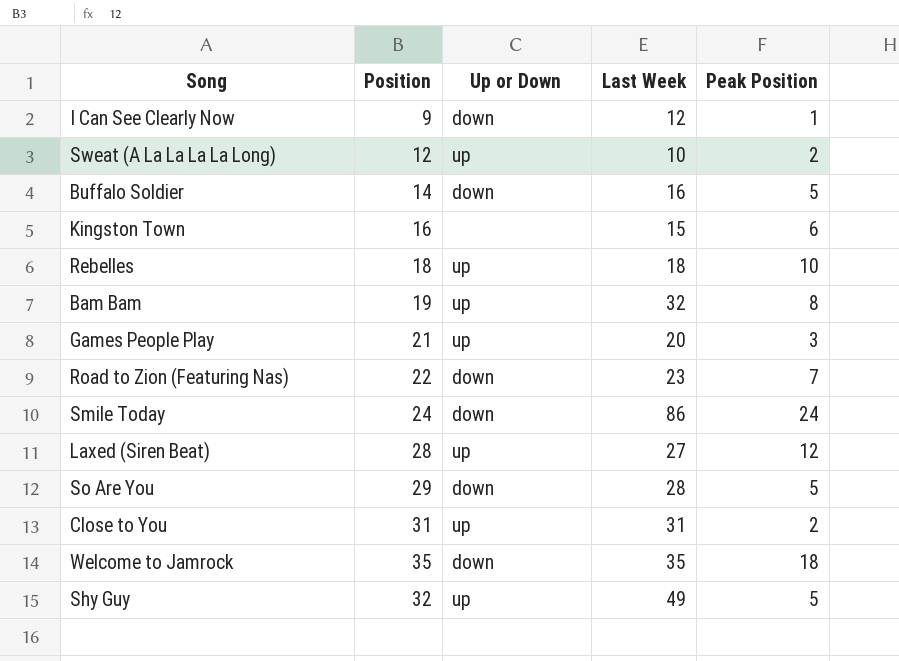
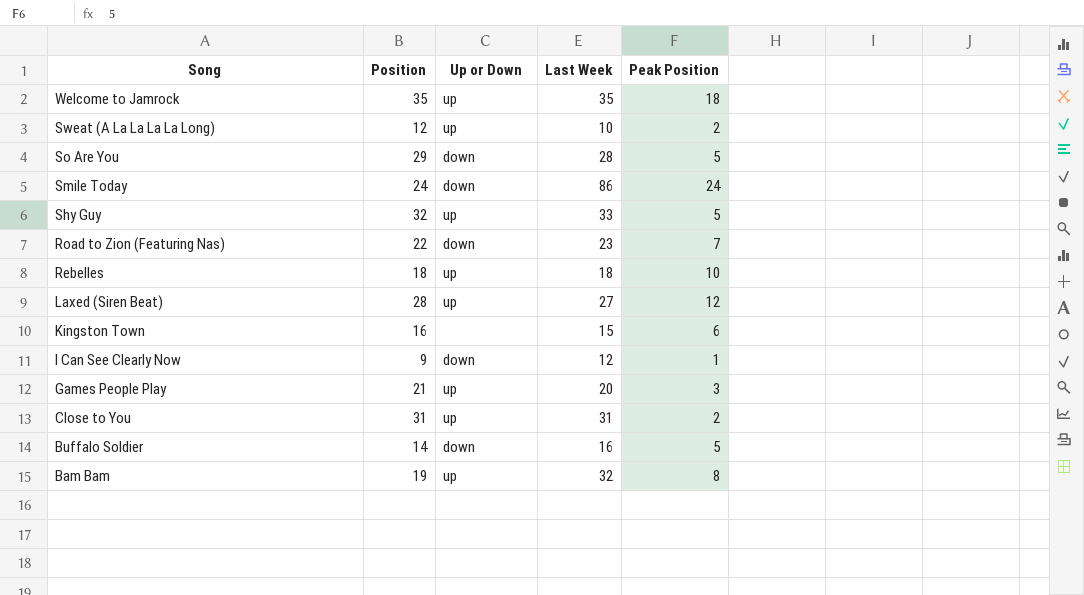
row order: none -> Song descending
Welcome to Jamrock | Up or Down: down -> up
Shy Guy | Last Week: 49 -> 33

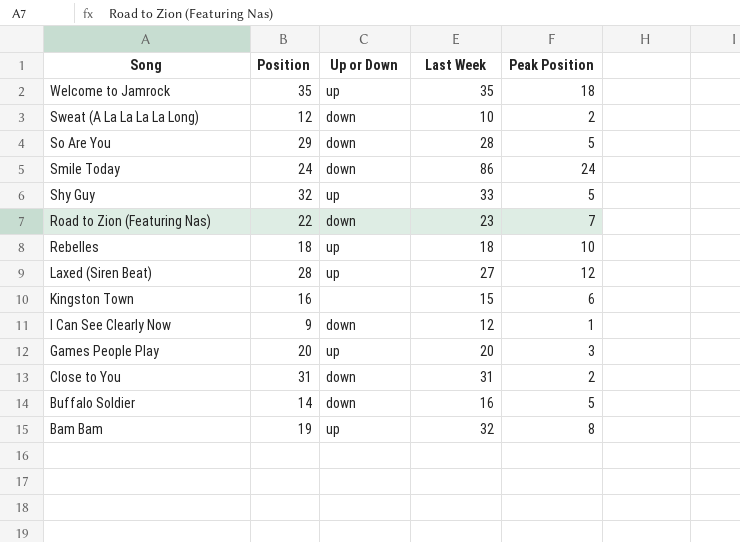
Sweat (A La La La La Long) | Up or Down: up -> down
Games People Play | Position: 21 -> 20
Close to You | Up or Down: up -> down

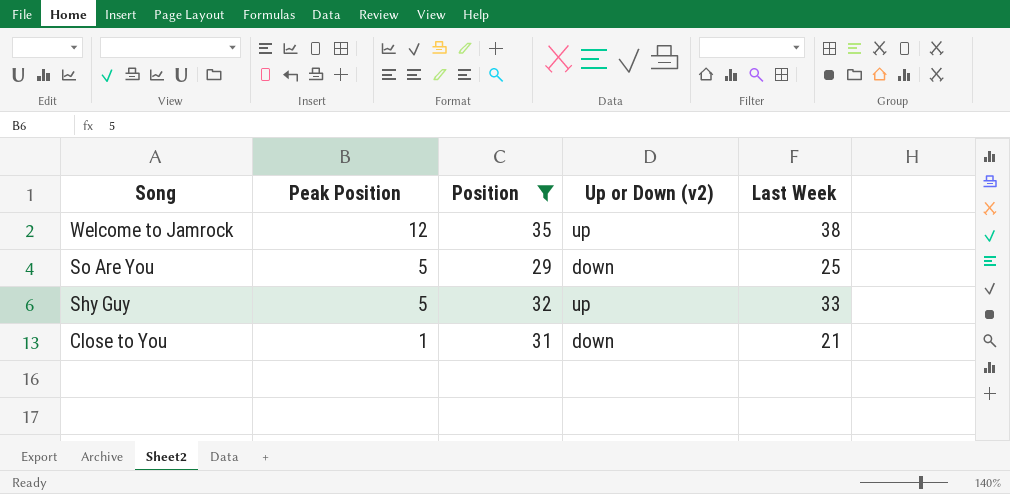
filter: none -> Position >= 29
column Peak Position | position: 5 -> 2
column name: Up or Down -> Up or Down (v2)
Welcome to Jamrock | Peak Position: 18 -> 12
Welcome to Jamrock | Last Week: 35 -> 38
So Are You | Last Week: 28 -> 25
Close to You | Peak Position: 2 -> 1
Close to You | Last Week: 31 -> 21

